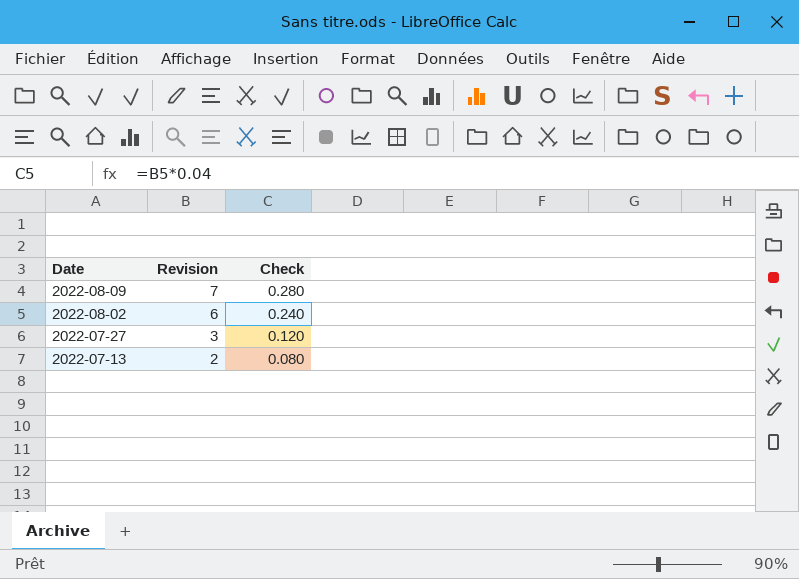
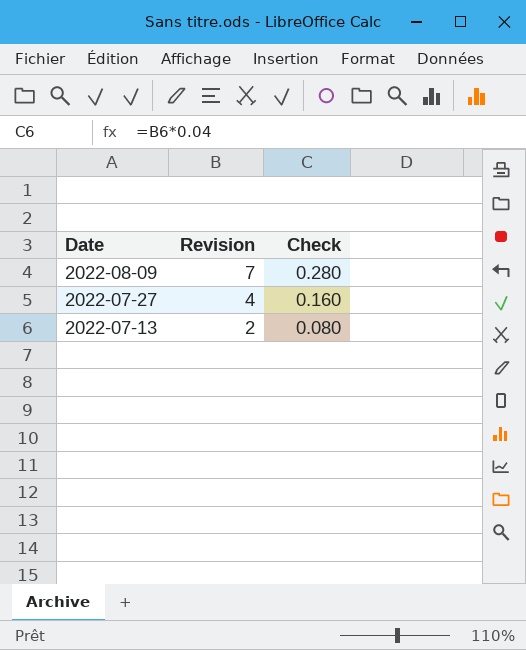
row 2022-08-02: 6 | 0.240 -> none
2022-07-27 | Revision: 3 -> 4
2022-07-27 | Check: 0.120 -> 0.160

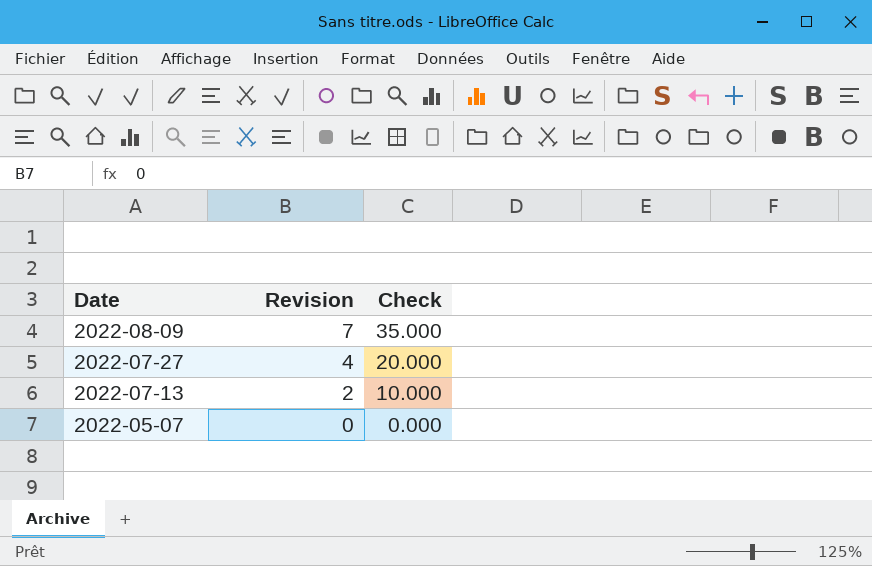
column Check | formula: [Revision] * 0.04 -> [Revision] * 5
row 2022-05-07: none -> 0 | 0.000

